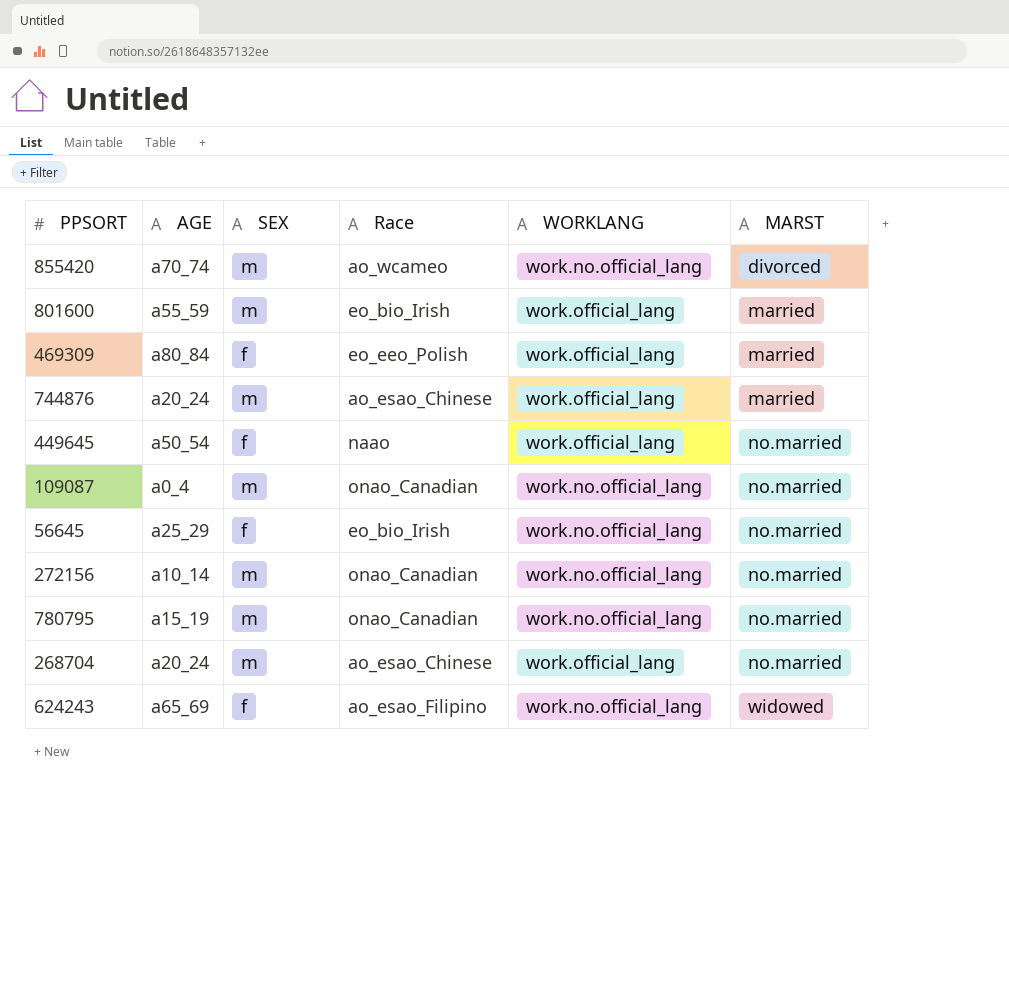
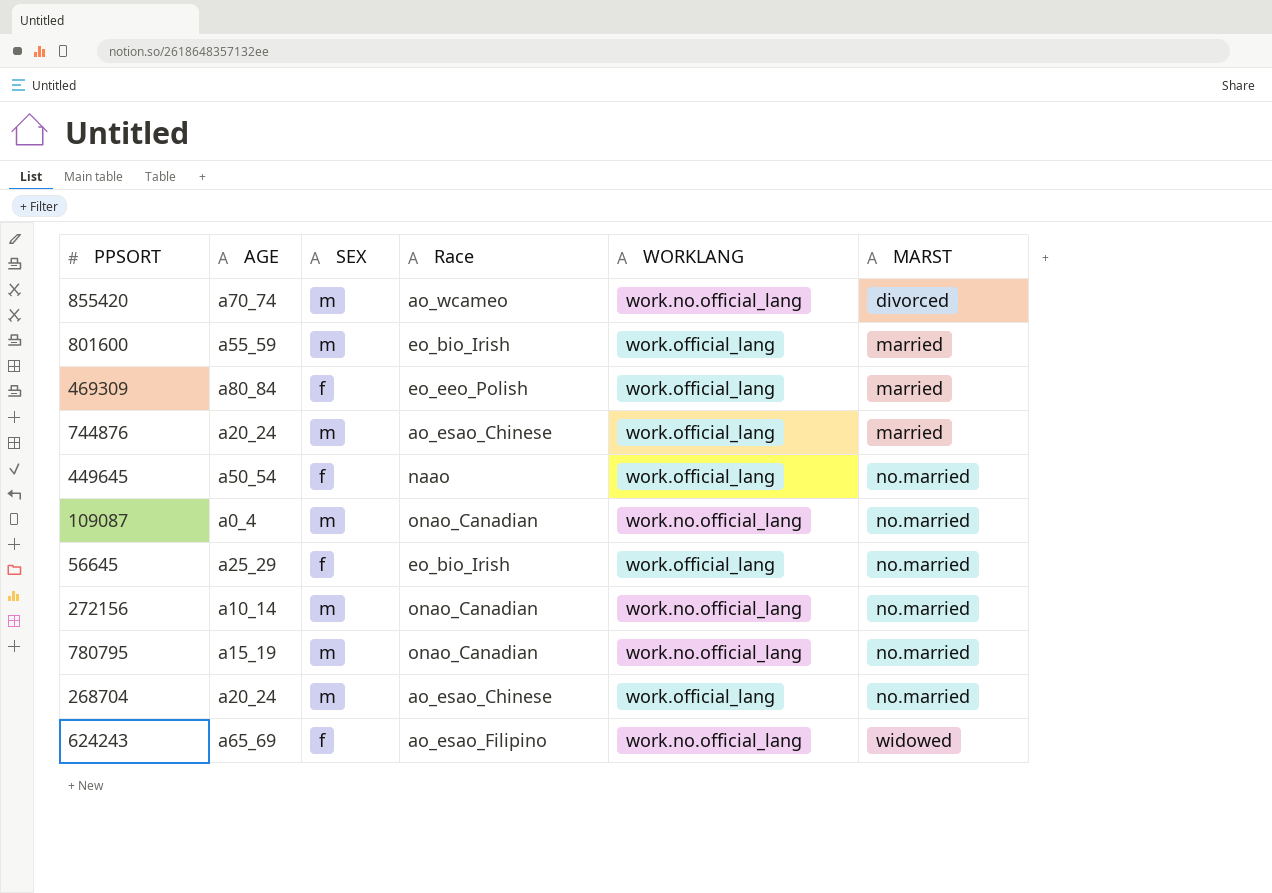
56645 | WORKLANG: work.no.official_lang -> work.official_lang

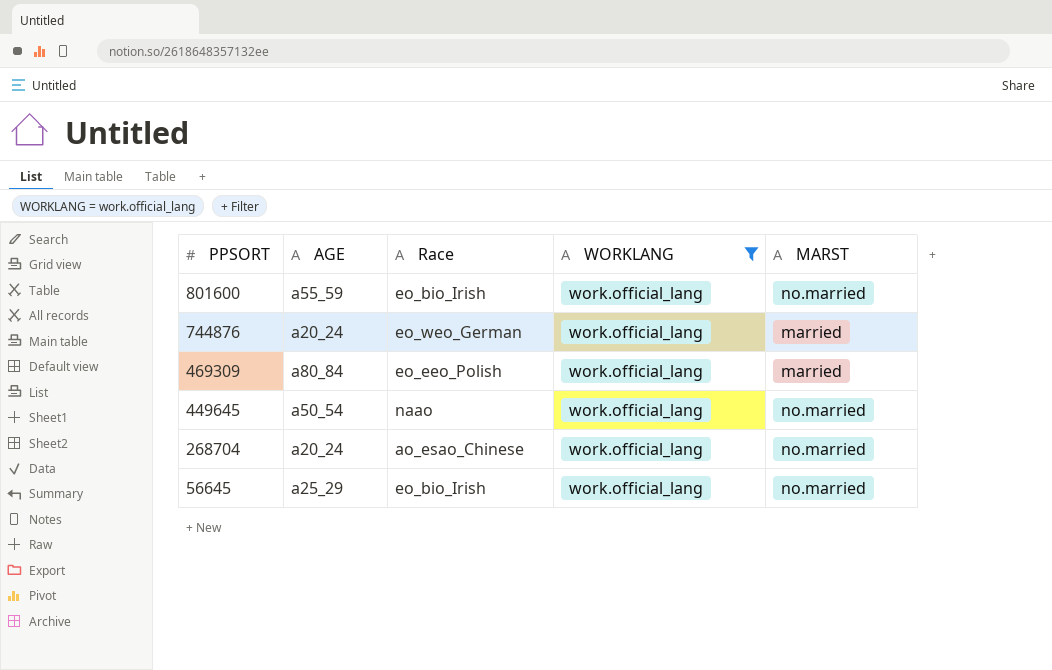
filter: none -> WORKLANG = work.official_lang
row order: MARST ascending -> PPSORT descending
column SEX | position: 3 -> none
801600 | MARST: married -> no.married
744876 | Race: ao_esao_Chinese -> eo_weo_German

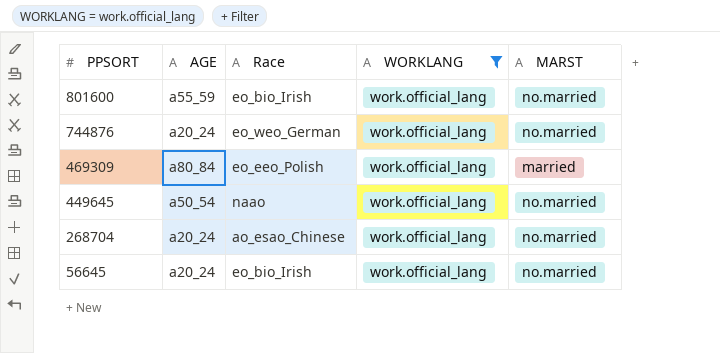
744876 | MARST: married -> no.married
56645 | AGE: a25_29 -> a20_24

